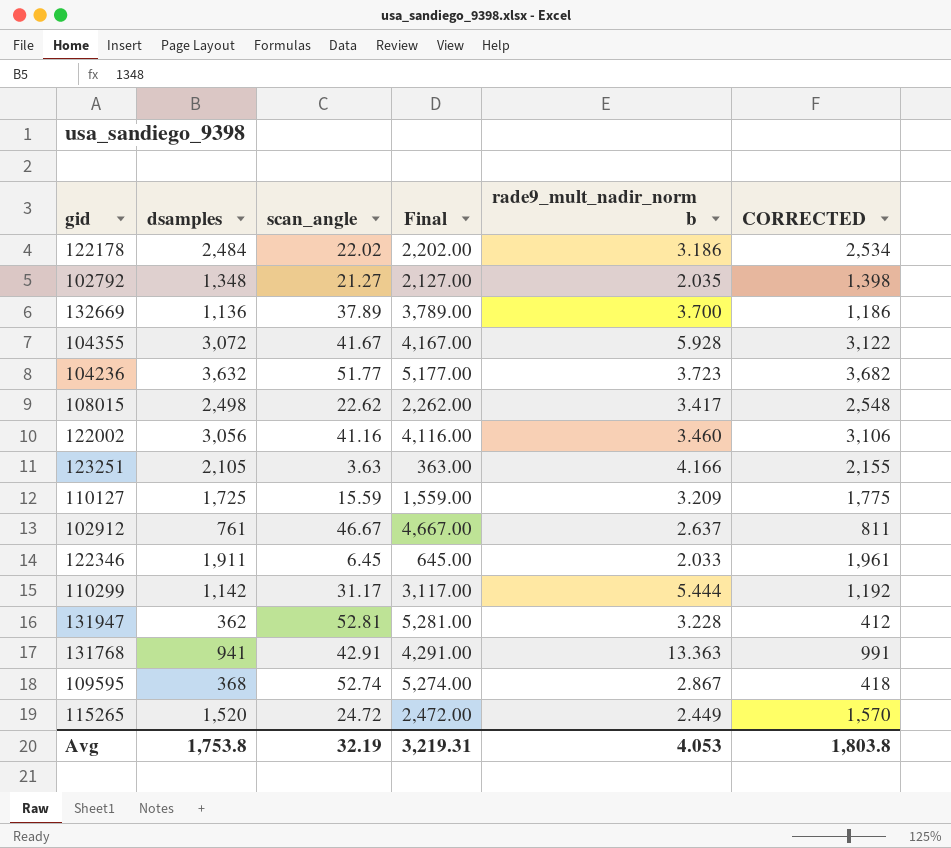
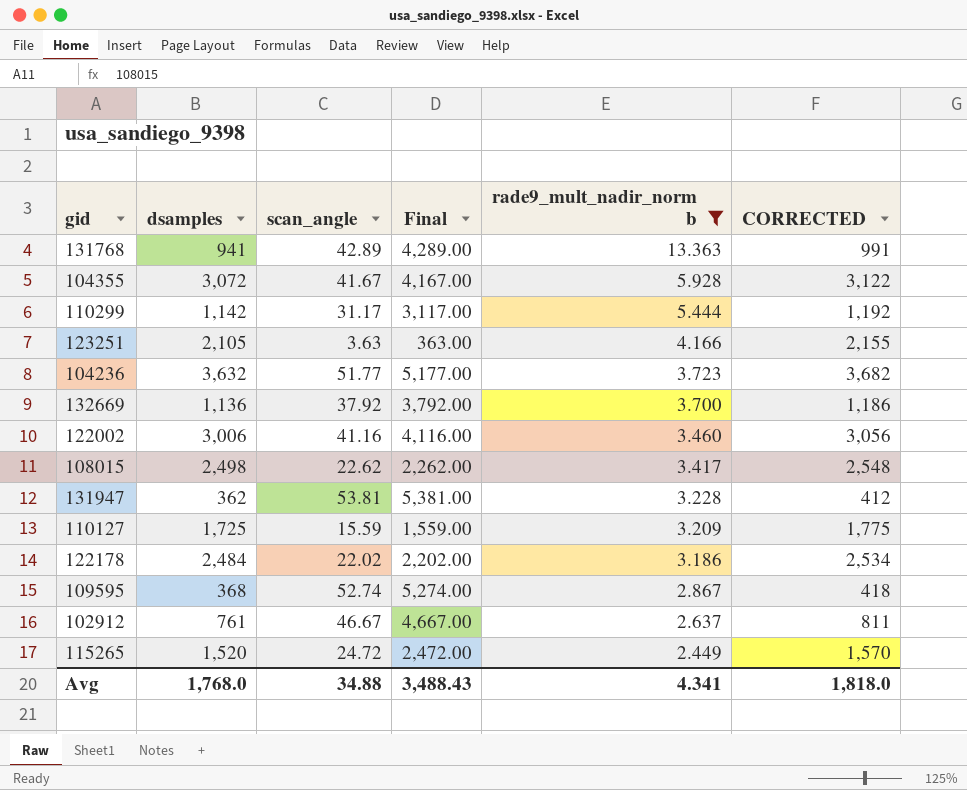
filter: none -> rade9_mult_nadir_norm b >= 2.449
row order: none -> rade9_mult_nadir_norm b descending
131768 | scan_angle: 42.91 -> 42.89
131768 | Final: 4,291.00 -> 4,289.00
132669 | scan_angle: 37.89 -> 37.92
132669 | Final: 3,789.00 -> 3,792.00
122002 | dsamples: 3,056 -> 3,006
122002 | CORRECTED: 3,106 -> 3,056
131947 | scan_angle: 52.81 -> 53.81
131947 | Final: 5,281.00 -> 5,381.00
Avg | dsamples: 1,753.8 -> 1,768.0
Avg | scan_angle: 32.19 -> 34.88
Avg | Final: 3,219.31 -> 3,488.43
Avg | rade9_mult_nadir_norm b: 4.053 -> 4.341
Avg | CORRECTED: 1,803.8 -> 1,818.0

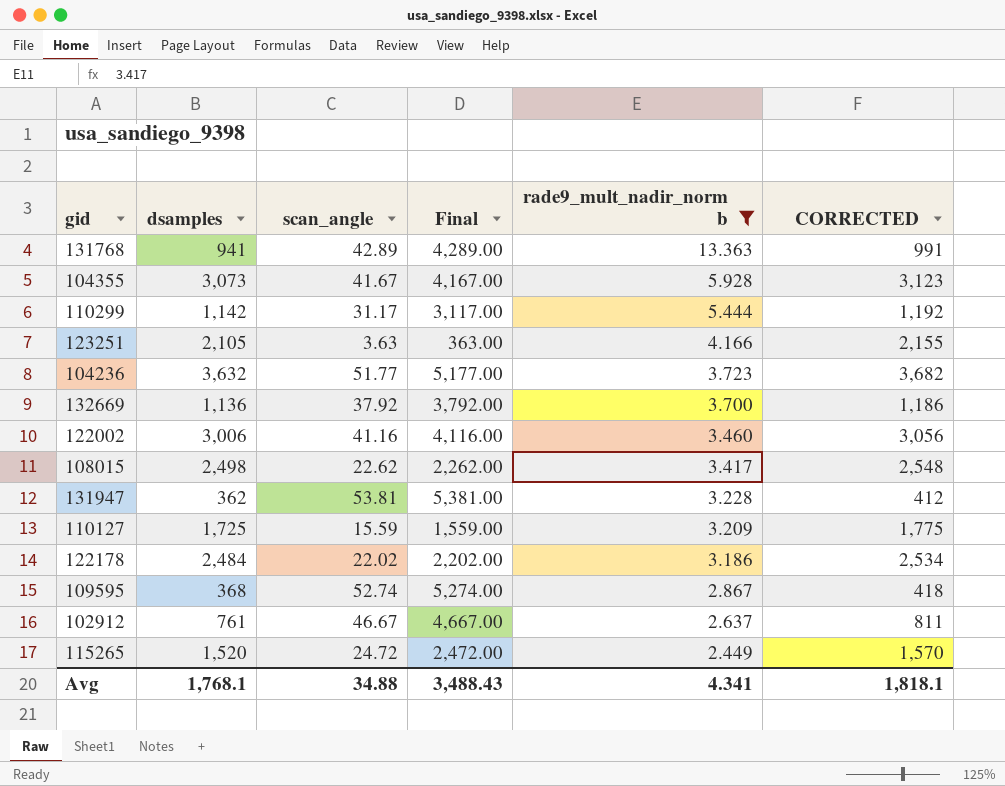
104355 | dsamples: 3,072 -> 3,073
104355 | CORRECTED: 3,122 -> 3,123
Avg | dsamples: 1,768.0 -> 1,768.1
Avg | CORRECTED: 1,818.0 -> 1,818.1

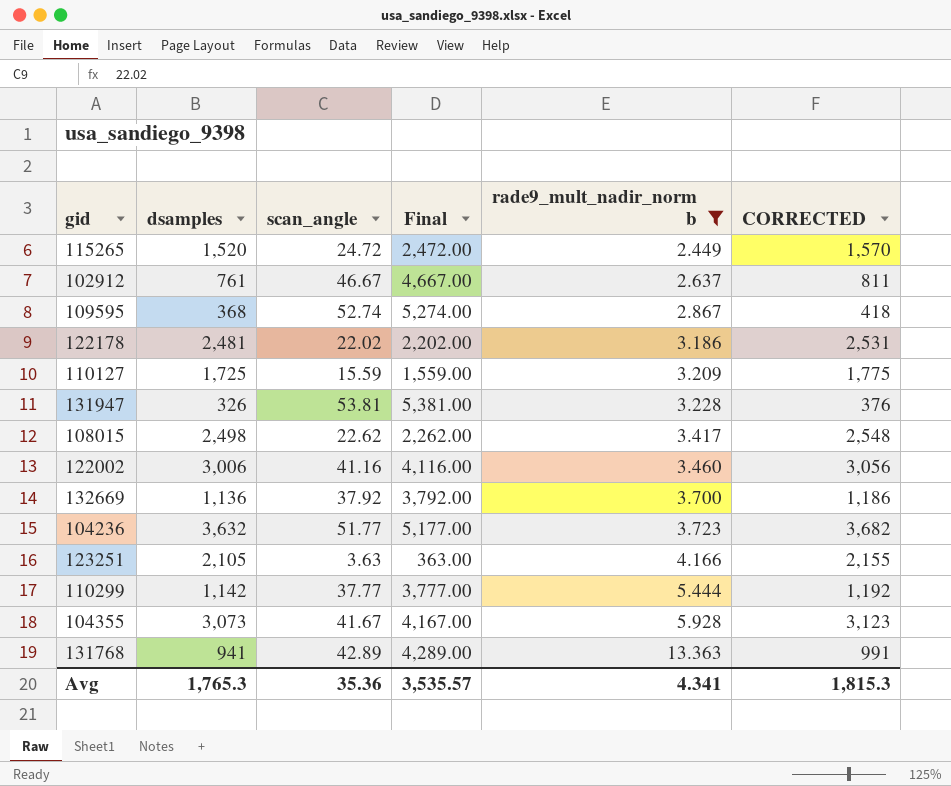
row order: rade9_mult_nadir_norm b descending -> rade9_mult_nadir_norm b ascending
122178 | dsamples: 2,484 -> 2,481
122178 | CORRECTED: 2,534 -> 2,531
131947 | dsamples: 362 -> 326
131947 | CORRECTED: 412 -> 376
110299 | scan_angle: 31.17 -> 37.77
110299 | Final: 3,117.00 -> 3,777.00
Avg | dsamples: 1,768.1 -> 1,765.3
Avg | scan_angle: 34.88 -> 35.36
Avg | Final: 3,488.43 -> 3,535.57
Avg | CORRECTED: 1,818.1 -> 1,815.3

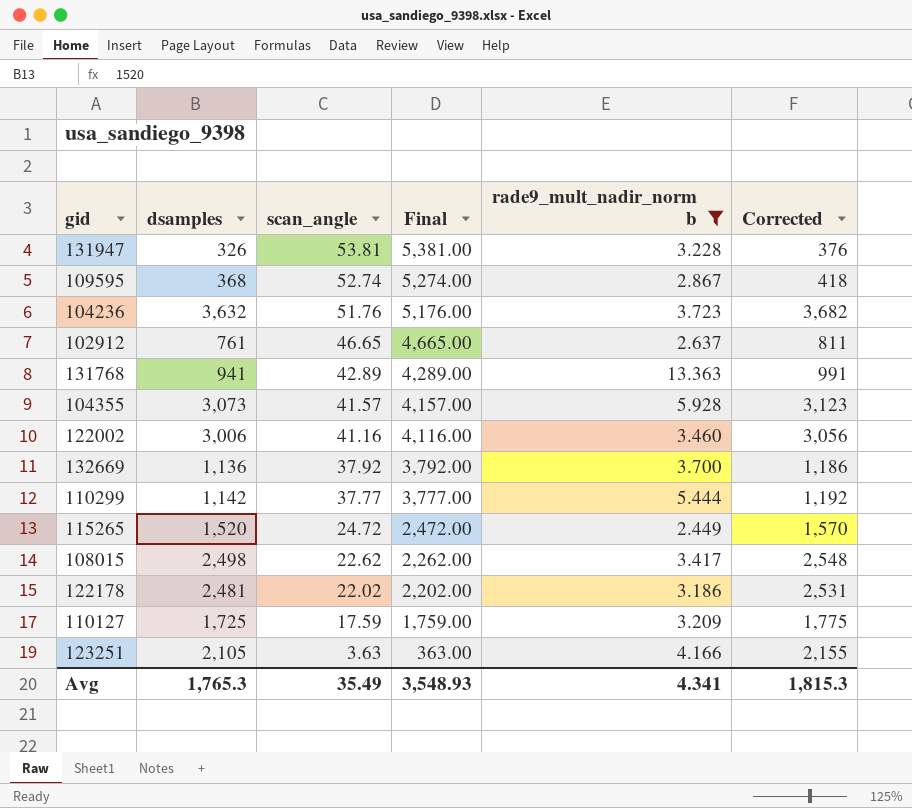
row order: rade9_mult_nadir_norm b ascending -> scan_angle descending
column name: CORRECTED -> Corrected
104236 | scan_angle: 51.77 -> 51.76
104236 | Final: 5,177.00 -> 5,176.00
102912 | scan_angle: 46.67 -> 46.65
102912 | Final: 4,667.00 -> 4,665.00
104355 | scan_angle: 41.67 -> 41.57
104355 | Final: 4,167.00 -> 4,157.00
110127 | scan_angle: 15.59 -> 17.59
110127 | Final: 1,559.00 -> 1,759.00
Avg | scan_angle: 35.36 -> 35.49
Avg | Final: 3,535.57 -> 3,548.93

